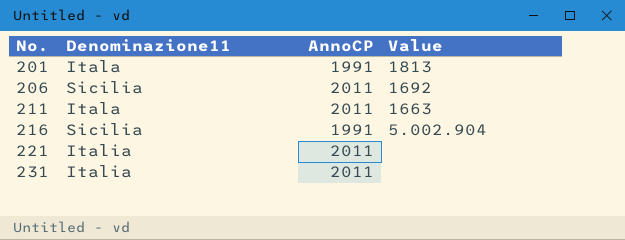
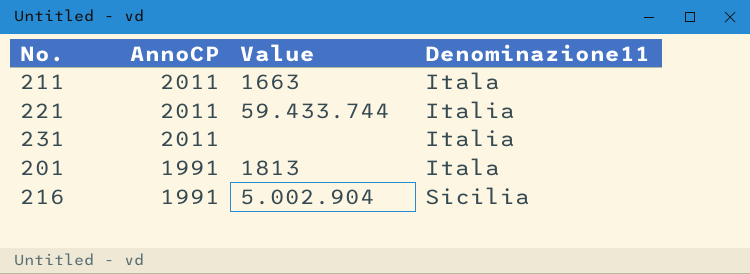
row order: No. ascending -> AnnoCP descending
column Denominazione11 | position: 2 -> 4
row 206: Sicilia | 2011 | 1692 -> none
221 | Value: none -> 59.433.744

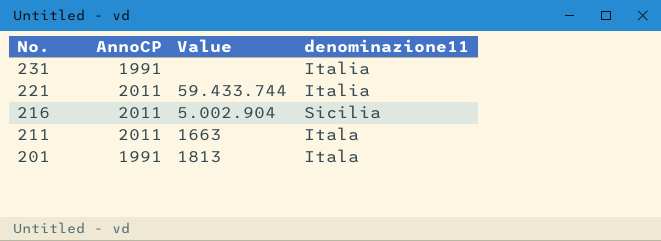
row order: AnnoCP descending -> No. descending
column name: Denominazione11 -> denominazione11
231 | AnnoCP: 2011 -> 1991
216 | AnnoCP: 1991 -> 2011

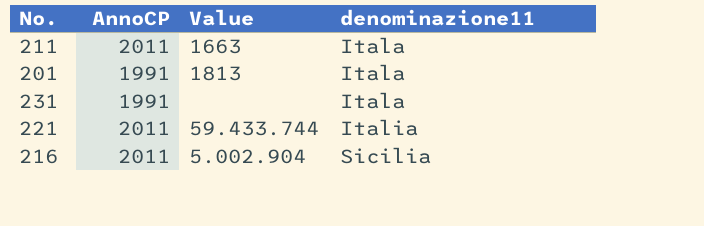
row order: No. descending -> denominazione11 ascending
231 | denominazione11: Italia -> Itala

